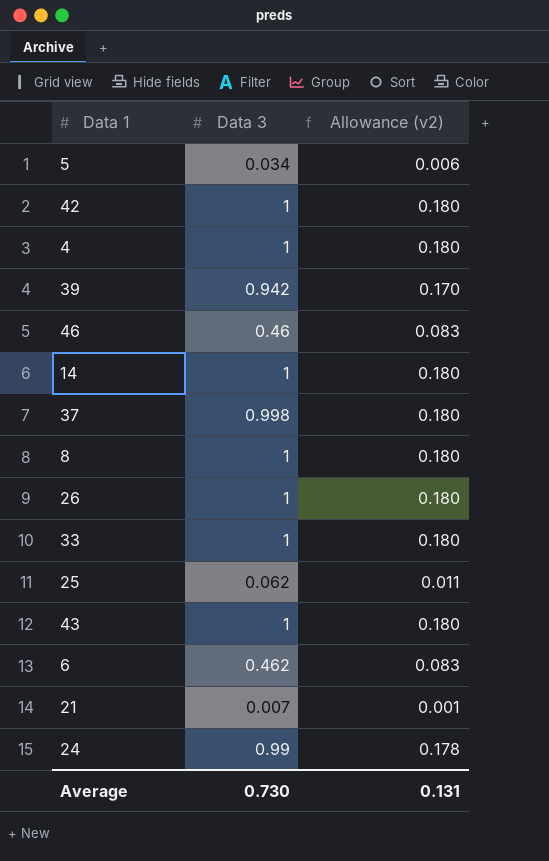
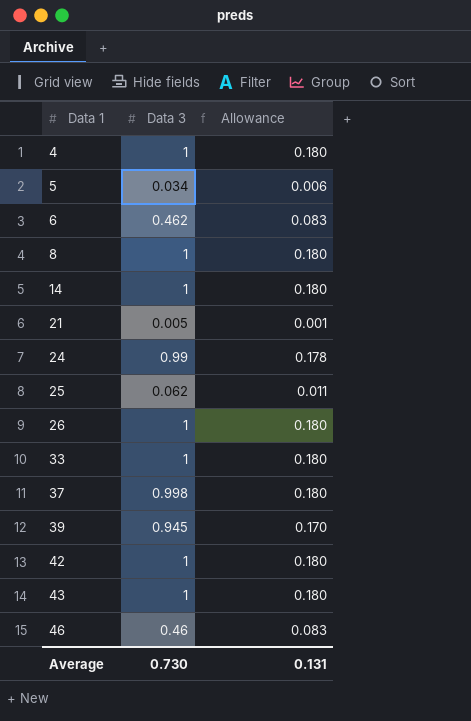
row order: none -> Data 1 ascending
column name: Allowance (v2) -> Allowance
21 | Data 3: 0.007 -> 0.005
39 | Data 3: 0.942 -> 0.945

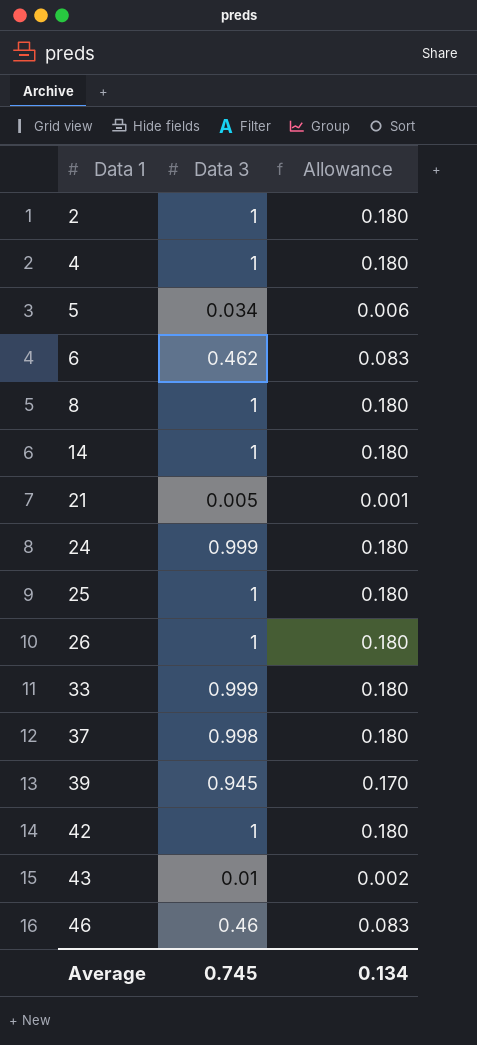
row 2: none -> 1 | 0.180
24 | Data 3: 0.99 -> 0.999
24 | Allowance: 0.178 -> 0.180
25 | Data 3: 0.062 -> 1
25 | Allowance: 0.011 -> 0.180
33 | Data 3: 1 -> 0.999
43 | Data 3: 1 -> 0.01
43 | Allowance: 0.180 -> 0.002
Average | Data 3: 0.730 -> 0.745
Average | Allowance: 0.131 -> 0.134

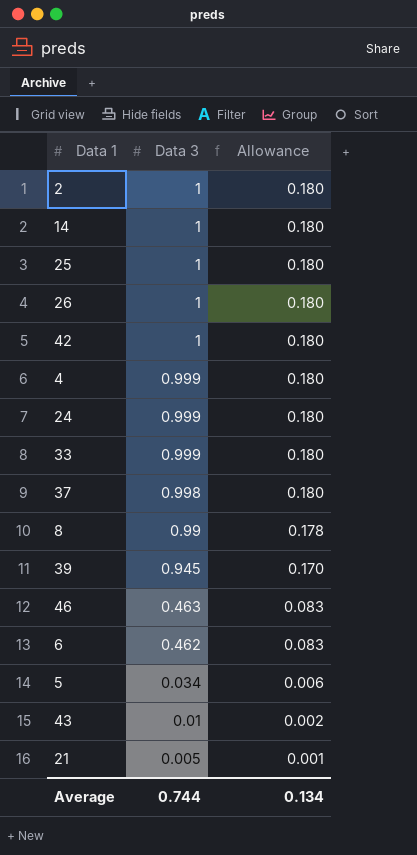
row order: Data 1 ascending -> Data 3 descending
4 | Data 3: 1 -> 0.999
8 | Data 3: 1 -> 0.99
8 | Allowance: 0.180 -> 0.178
46 | Data 3: 0.46 -> 0.463
Average | Data 3: 0.745 -> 0.744

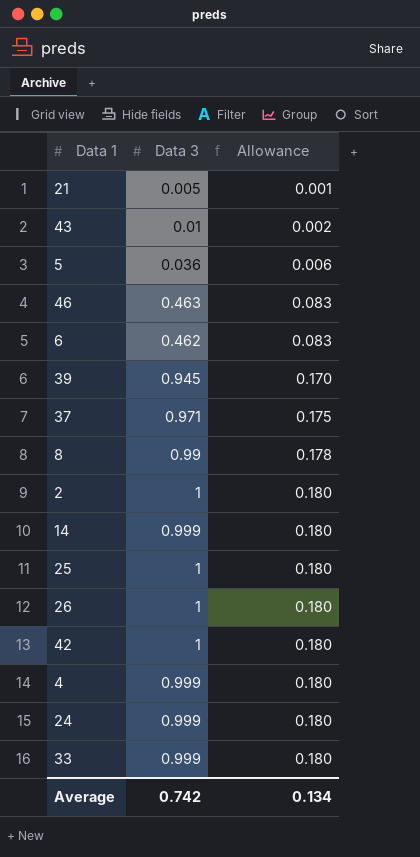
row order: Data 3 descending -> Allowance ascending
5 | Data 3: 0.034 -> 0.036
37 | Data 3: 0.998 -> 0.971
37 | Allowance: 0.180 -> 0.175
14 | Data 3: 1 -> 0.999
Average | Data 3: 0.744 -> 0.742

